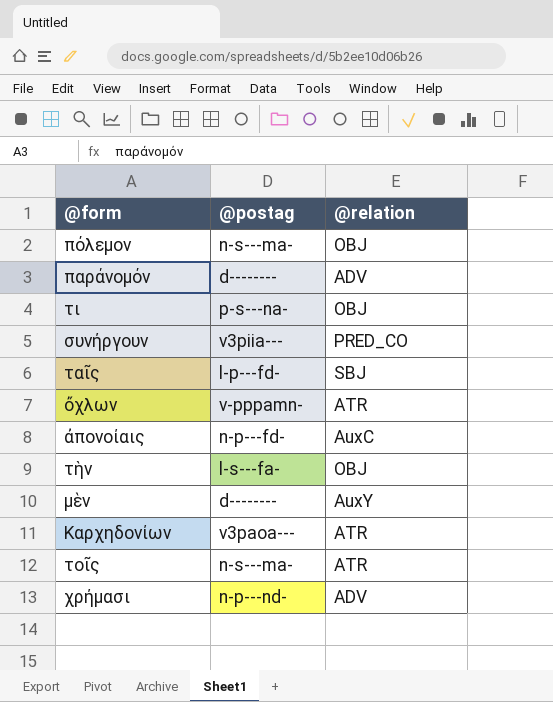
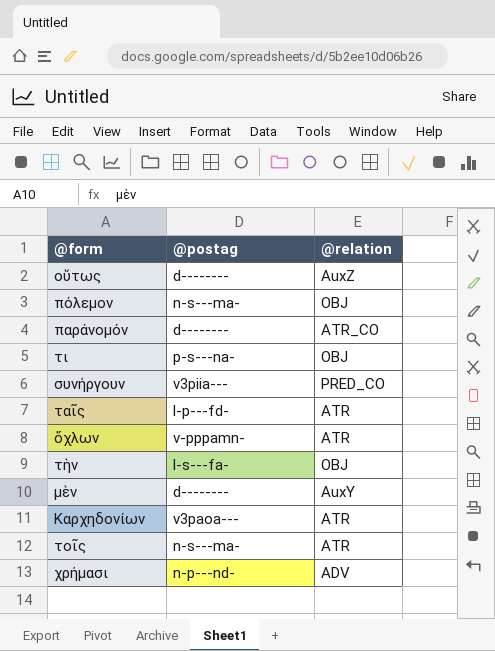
row ἀπονοίαις: n-p---fd- | AuxC -> none
row οὕτως: none -> d-------- | AuxZ
παράνομόν | @relation: ADV -> ATR_CO
ταῖς | @relation: SBJ -> ATR

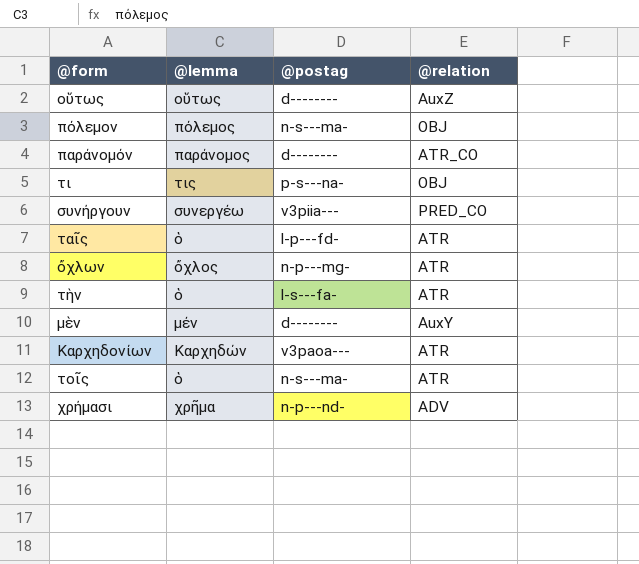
column @lemma | position: none -> 2
ὄχλων | @postag: v-pppamn- -> n-p---mg-
τὴν | @relation: OBJ -> ATR

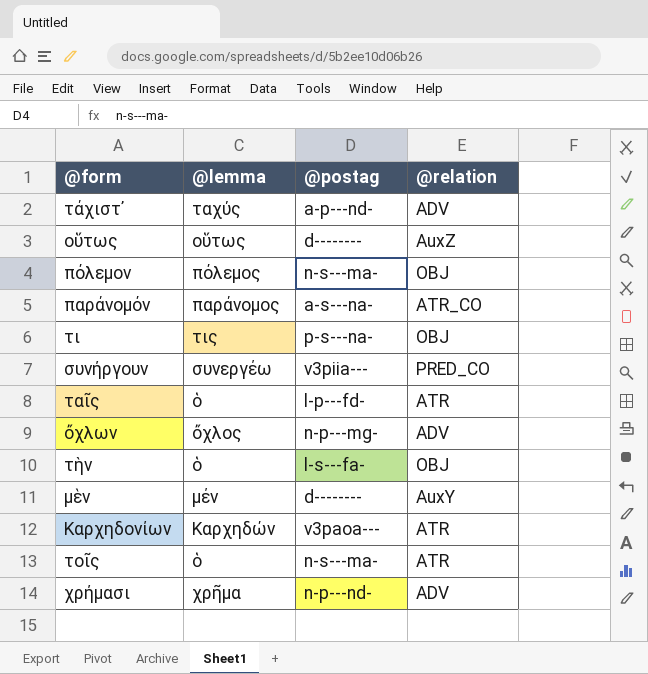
row τάχιστ᾽: none -> ταχύς | a-p---nd- | ADV
παράνομόν | @postag: d-------- -> a-s---na-
ὄχλων | @relation: ATR -> ADV
τὴν | @relation: ATR -> OBJ

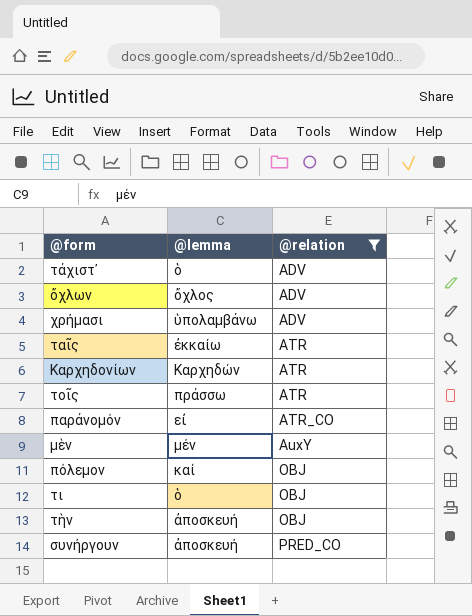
filter: none -> @relation != AuxZ
row order: none -> @relation ascending
column @postag | position: 3 -> none
τάχιστ᾽ | @lemma: ταχύς -> ὁ
χρήμασι | @lemma: χρῆμα -> ὑπολαμβάνω
ταῖς | @lemma: ὁ -> ἐκκαίω
τοῖς | @lemma: ὁ -> πράσσω
παράνομόν | @lemma: παράνομος -> εἰ
πόλεμον | @lemma: πόλεμος -> καί
τι | @lemma: τις -> ὁ
τὴν | @lemma: ὁ -> ἀποσκευή
συνήργουν | @lemma: συνεργέω -> ἀποσκευή

